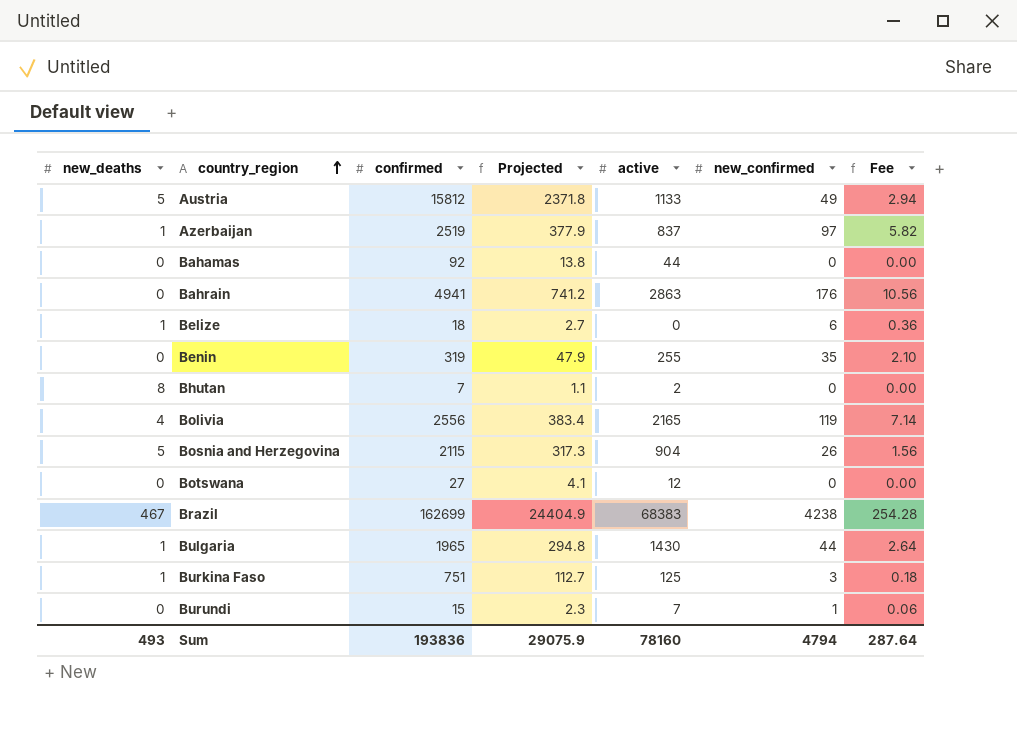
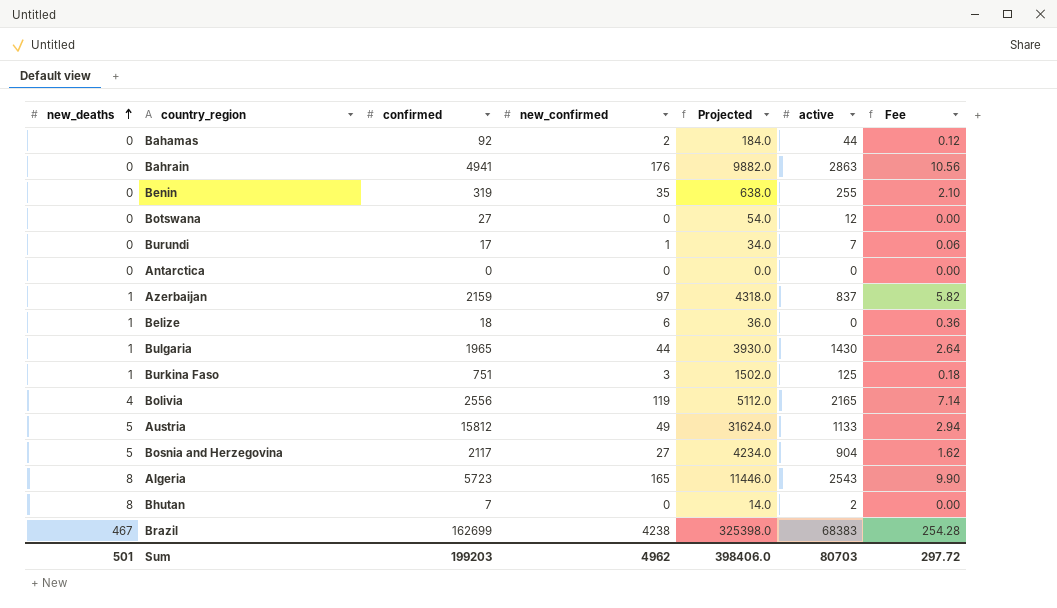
row order: country_region ascending -> new_deaths ascending
column new_confirmed | position: 6 -> 4
column Projected | formula: [confirmed] * 0.15 -> [confirmed] * 2
Bahamas | new_confirmed: 0 -> 2
Bahamas | Fee: 0.00 -> 0.12
Burundi | confirmed: 15 -> 17
row Antarctica: none -> 0 | 0 | 0 | 0.0 | 0 | 0.00
Azerbaijan | confirmed: 2519 -> 2159
Bosnia and Herzegovina | confirmed: 2115 -> 2117
Bosnia and Herzegovina | new_confirmed: 26 -> 27
Bosnia and Herzegovina | Fee: 1.56 -> 1.62
row Algeria: none -> 8 | 5723 | 165 | 11446.0 | 2543 | 9.90
Sum | new_deaths: 493 -> 501
Sum | confirmed: 193836 -> 199203
Sum | new_confirmed: 4794 -> 4962
Sum | Projected: 29075.9 -> 398406.0
Sum | active: 78160 -> 80703
Sum | Fee: 287.64 -> 297.72

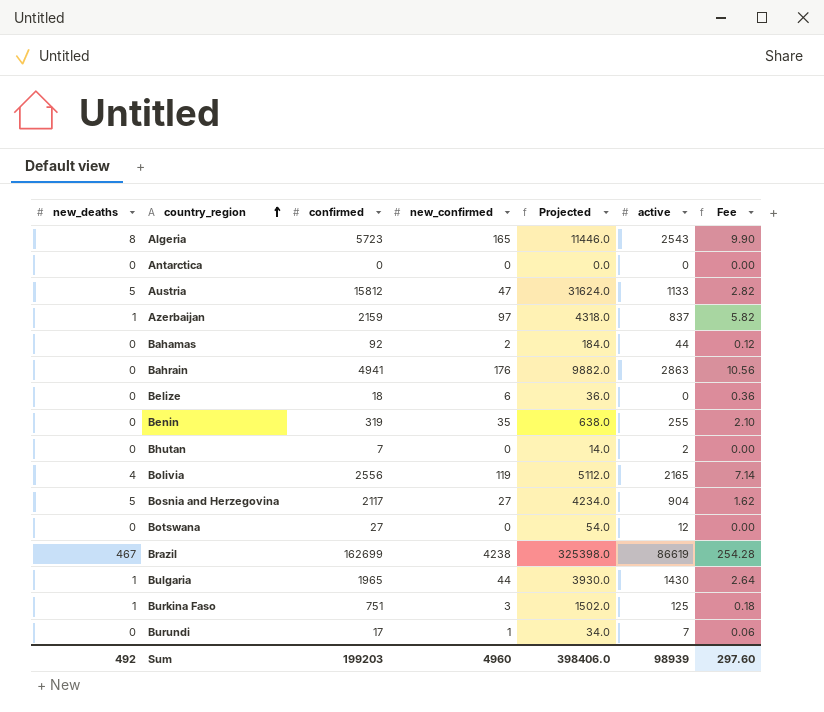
row order: new_deaths ascending -> country_region ascending
Austria | new_confirmed: 49 -> 47
Austria | Fee: 2.94 -> 2.82
Belize | new_deaths: 1 -> 0
Bhutan | new_deaths: 8 -> 0
Brazil | active: 68383 -> 86619
Sum | new_deaths: 501 -> 492
Sum | new_confirmed: 4962 -> 4960
Sum | active: 80703 -> 98939
Sum | Fee: 297.72 -> 297.60

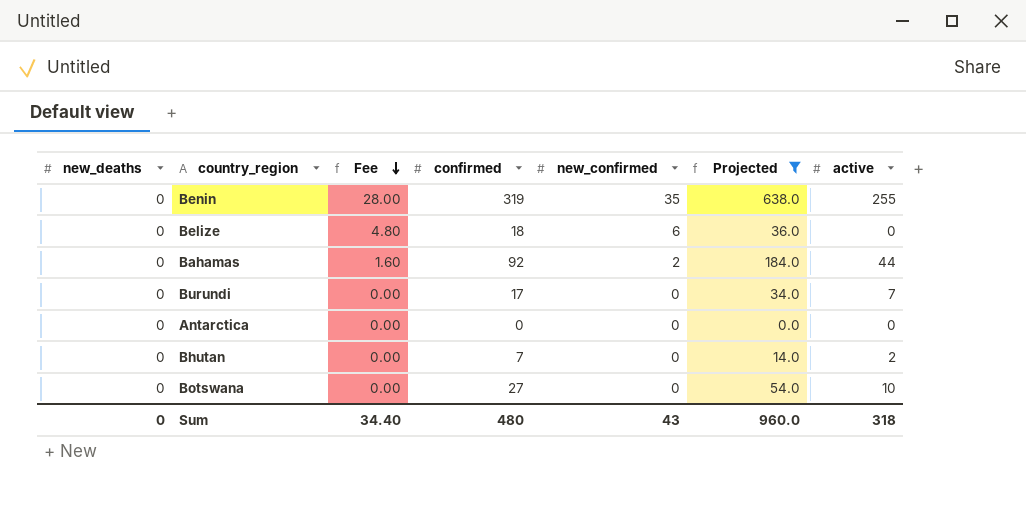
filter: none -> Projected <= 638.0
row order: country_region ascending -> Fee descending
column Fee | formula: [new_confirmed] * 0.06 -> [new_confirmed] * 0.8
column Fee | position: 7 -> 3
Burundi | new_confirmed: 1 -> 0
Botswana | active: 12 -> 10
Sum | new_deaths: 492 -> 0
Sum | Fee: 297.60 -> 34.40
Sum | confirmed: 199203 -> 480
Sum | new_confirmed: 4960 -> 43
Sum | Projected: 398406.0 -> 960.0
Sum | active: 98939 -> 318

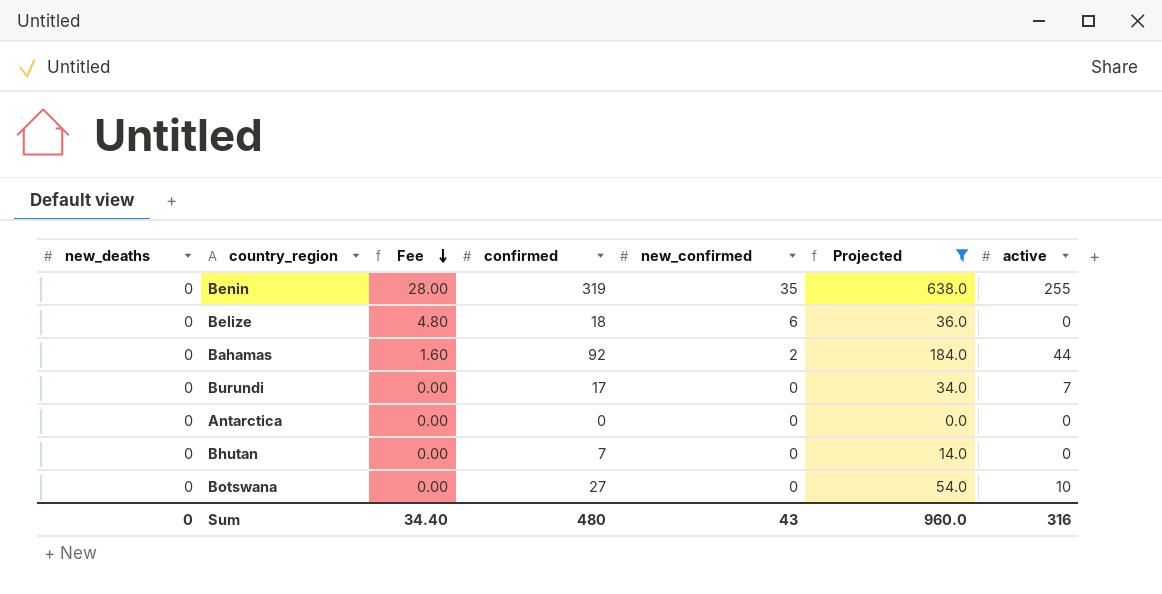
Bhutan | active: 2 -> 0
Sum | active: 318 -> 316

